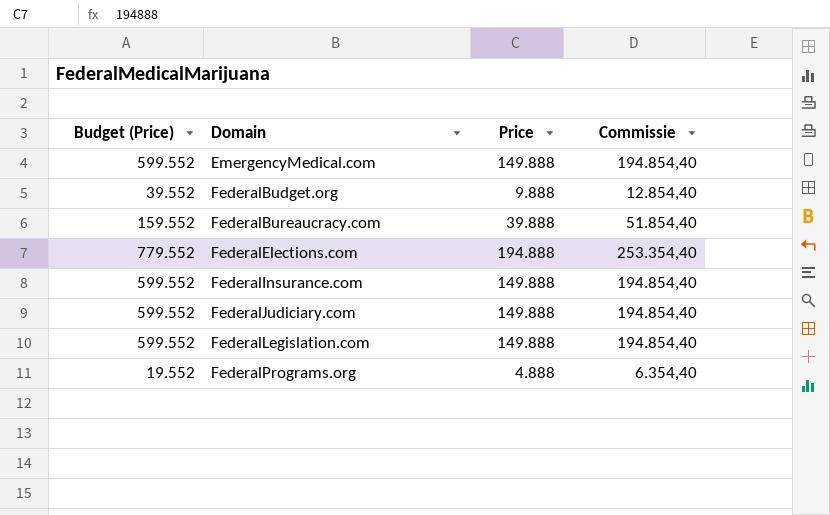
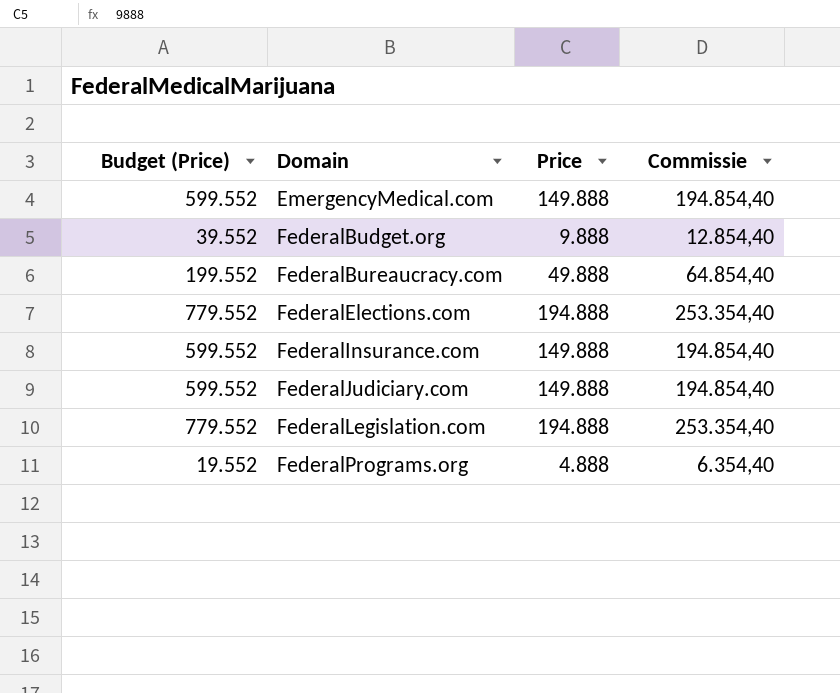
FederalBureaucracy.com | Budget (Price): 159.552 -> 199.552
FederalBureaucracy.com | Price: 39.888 -> 49.888
FederalBureaucracy.com | Commissie: 51.854,40 -> 64.854,40
FederalLegislation.com | Budget (Price): 599.552 -> 779.552
FederalLegislation.com | Price: 149.888 -> 194.888
FederalLegislation.com | Commissie: 194.854,40 -> 253.354,40

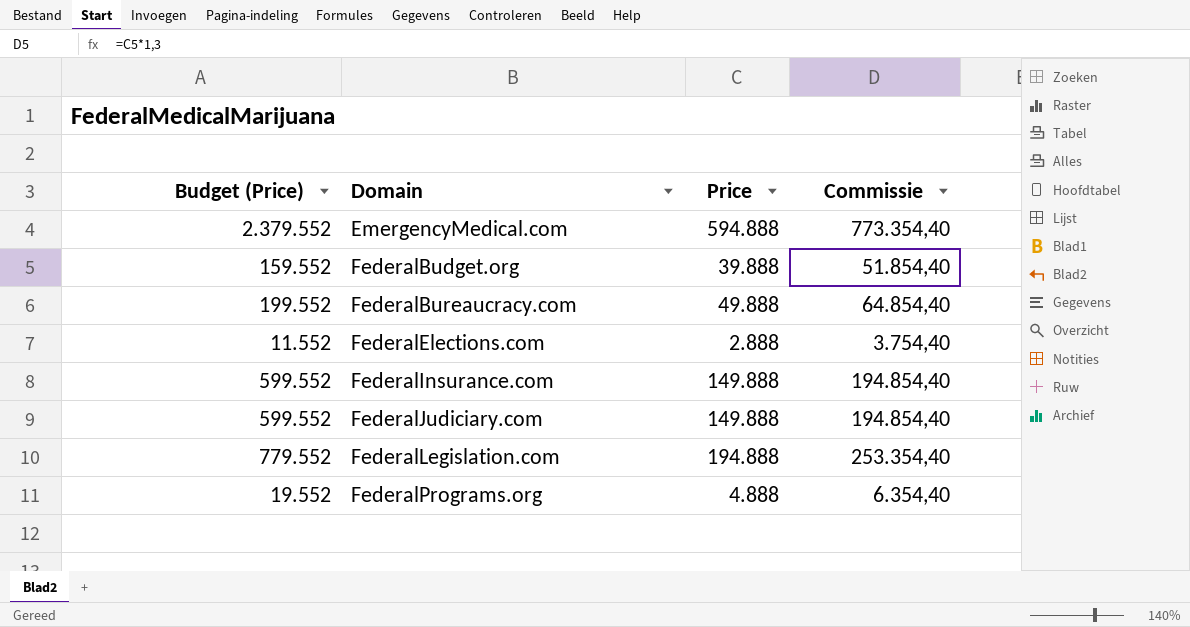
EmergencyMedical.com | Budget (Price): 599.552 -> 2.379.552
EmergencyMedical.com | Price: 149.888 -> 594.888
EmergencyMedical.com | Commissie: 194.854,40 -> 773.354,40
FederalBudget.org | Budget (Price): 39.552 -> 159.552
FederalBudget.org | Price: 9.888 -> 39.888
FederalBudget.org | Commissie: 12.854,40 -> 51.854,40
FederalElections.com | Budget (Price): 779.552 -> 11.552
FederalElections.com | Price: 194.888 -> 2.888
FederalElections.com | Commissie: 253.354,40 -> 3.754,40

